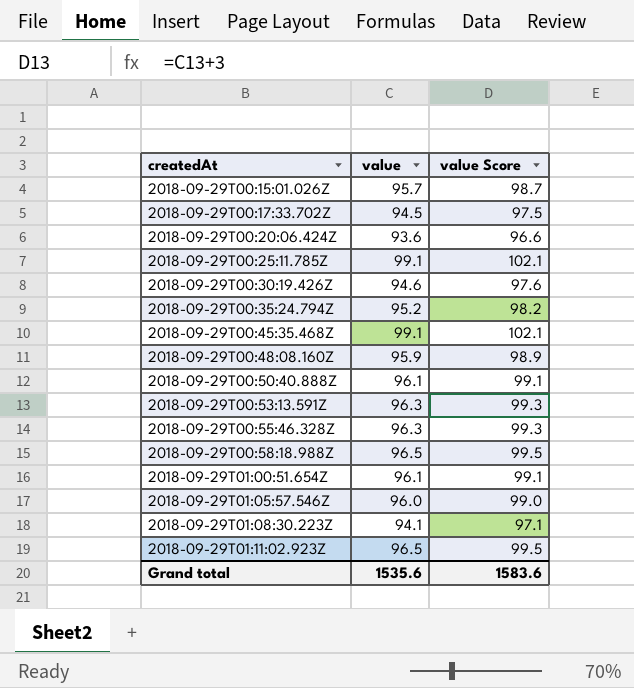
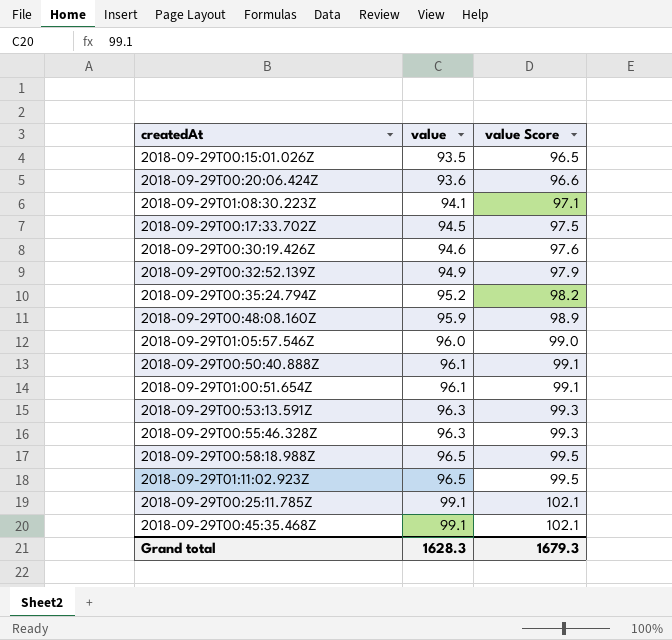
row order: createdAt ascending -> value ascending
2018-09-29T00:15:01.026Z | value: 95.7 -> 93.5
2018-09-29T00:15:01.026Z | value Score: 98.7 -> 96.5
row 2018-09-29T00:32:52.139Z: none -> 94.9 | 97.9
Grand total | value: 1535.6 -> 1628.3
Grand total | value Score: 1583.6 -> 1679.3

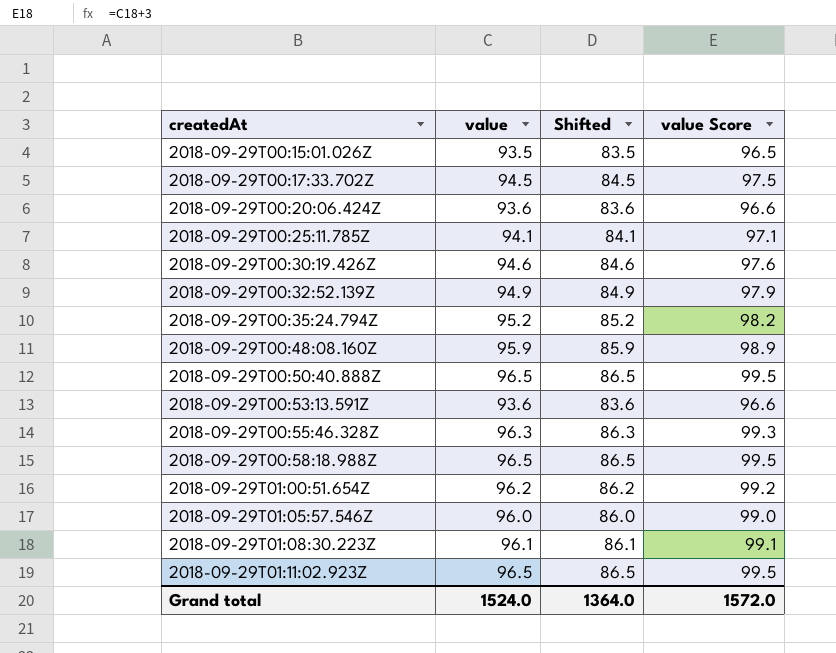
row order: value ascending -> createdAt ascending
column Shifted | formula: none -> [value] - 10
row 2018-09-29T00:45:35.468Z: 99.1 | 102.1 -> none
2018-09-29T00:25:11.785Z | value: 99.1 -> 94.1
2018-09-29T00:25:11.785Z | value Score: 102.1 -> 97.1
2018-09-29T00:50:40.888Z | value: 96.1 -> 96.5
2018-09-29T00:50:40.888Z | value Score: 99.1 -> 99.5
2018-09-29T00:53:13.591Z | value: 96.3 -> 93.6
2018-09-29T00:53:13.591Z | value Score: 99.3 -> 96.6
2018-09-29T01:00:51.654Z | value: 96.1 -> 96.2
2018-09-29T01:00:51.654Z | value Score: 99.1 -> 99.2
2018-09-29T01:08:30.223Z | value: 94.1 -> 96.1
2018-09-29T01:08:30.223Z | value Score: 97.1 -> 99.1
Grand total | value: 1628.3 -> 1524.0
Grand total | value Score: 1679.3 -> 1572.0

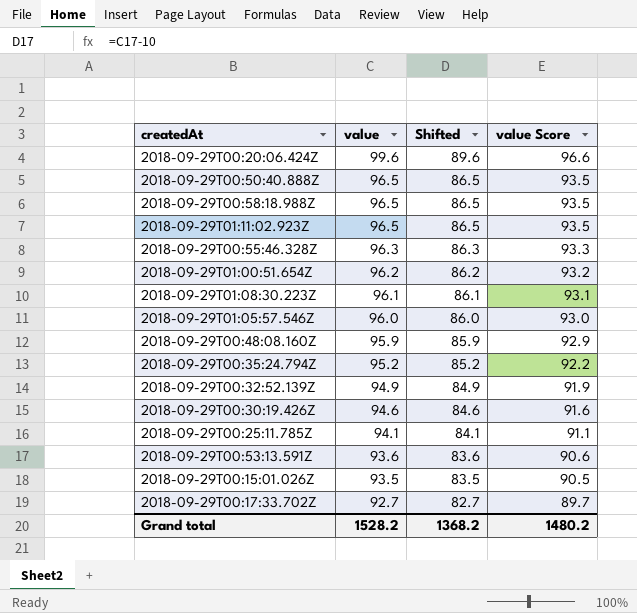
row order: createdAt ascending -> value descending
column value Score | formula: [value] + 3 -> [value] - 3
2018-09-29T00:20:06.424Z | value: 93.6 -> 99.6
2018-09-29T00:20:06.424Z | Shifted: 83.6 -> 89.6
2018-09-29T00:17:33.702Z | value: 94.5 -> 92.7
2018-09-29T00:17:33.702Z | Shifted: 84.5 -> 82.7
Grand total | value: 1524.0 -> 1528.2
Grand total | Shifted: 1364.0 -> 1368.2
Grand total | value Score: 1572.0 -> 1480.2

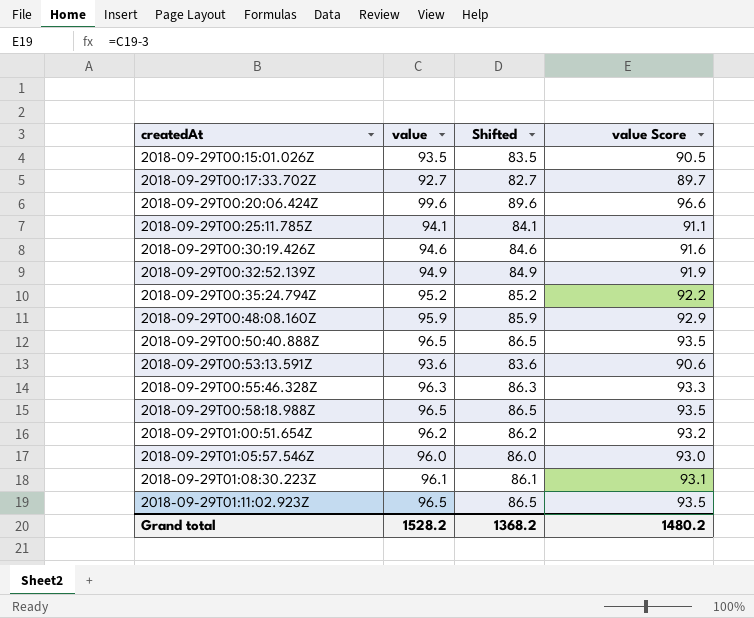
row order: value descending -> createdAt ascending

